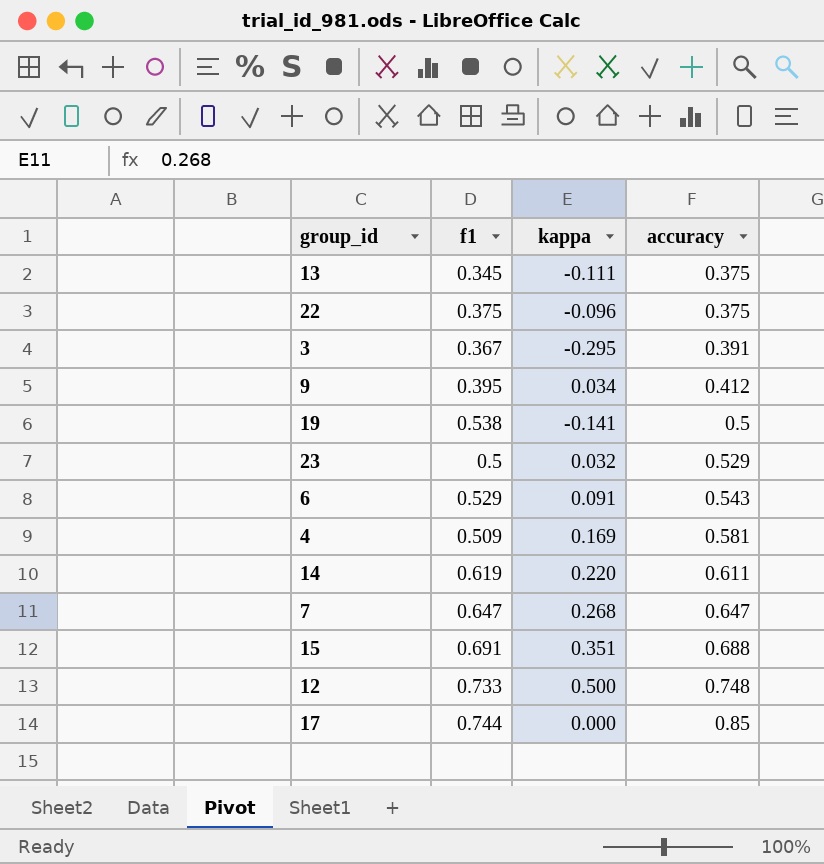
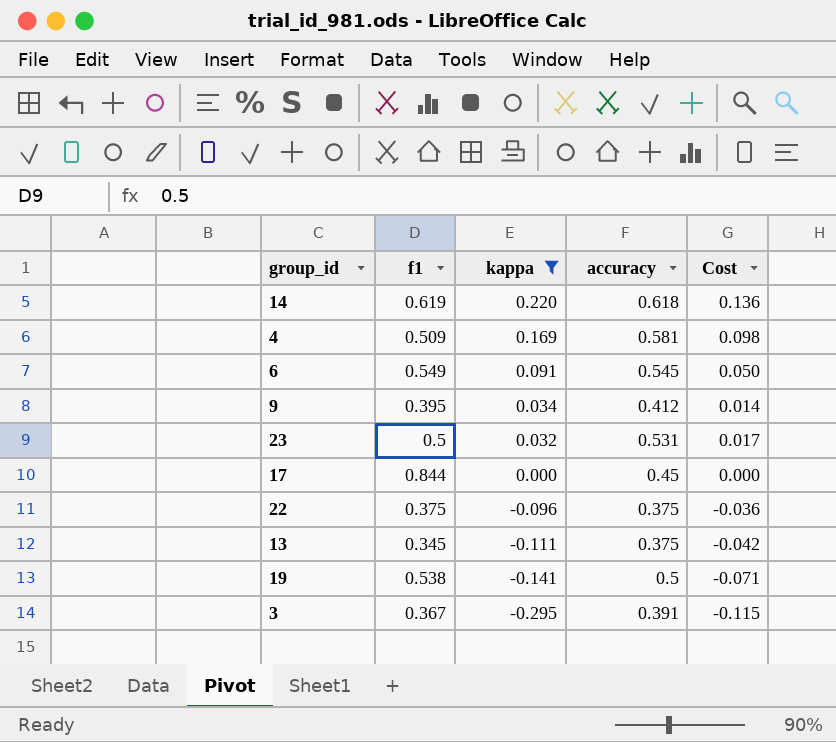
filter: none -> kappa <= 0.220
row order: accuracy ascending -> kappa descending
column Cost | formula: none -> [kappa] * [accuracy]
14 | accuracy: 0.611 -> 0.618
6 | f1: 0.529 -> 0.549
6 | accuracy: 0.543 -> 0.545
23 | accuracy: 0.529 -> 0.531
17 | f1: 0.744 -> 0.844
17 | accuracy: 0.85 -> 0.45

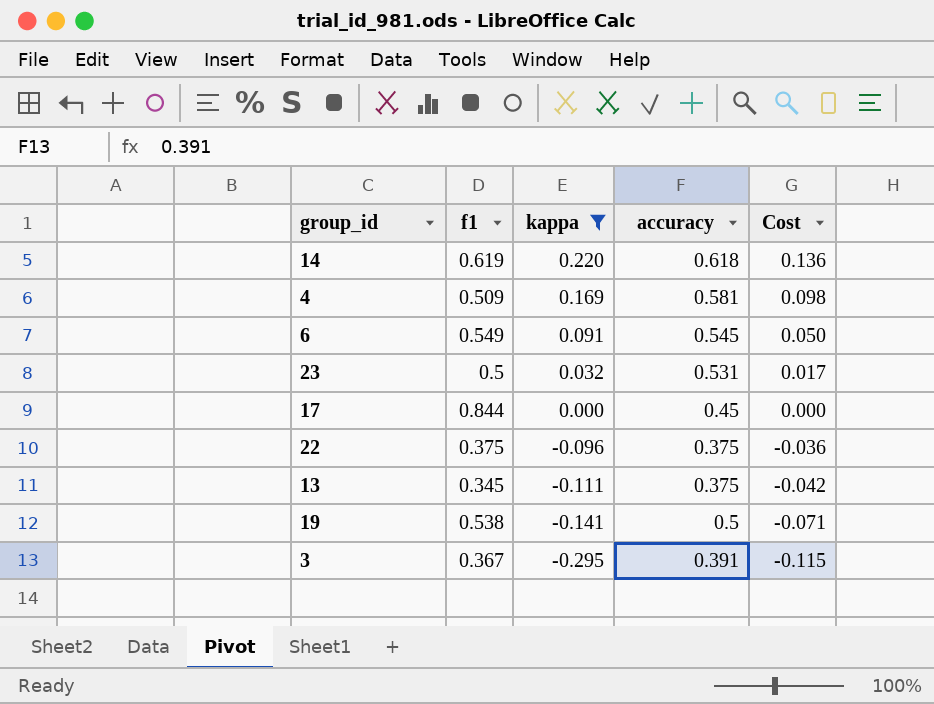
row 9: 0.395 | 0.034 | 0.412 | 0.014 -> none

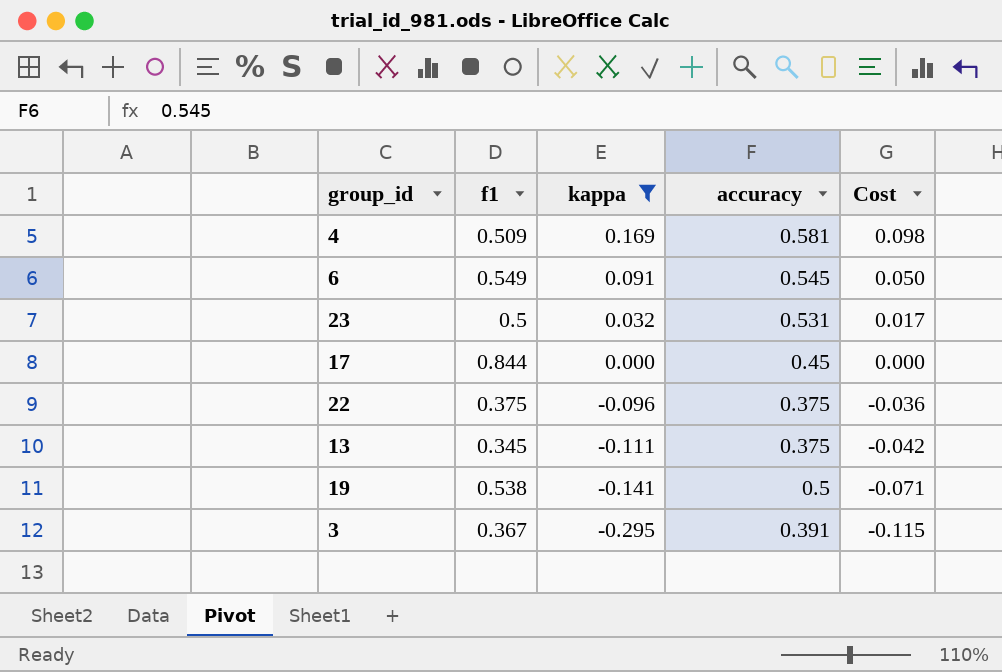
row 14: 0.619 | 0.220 | 0.618 | 0.136 -> none

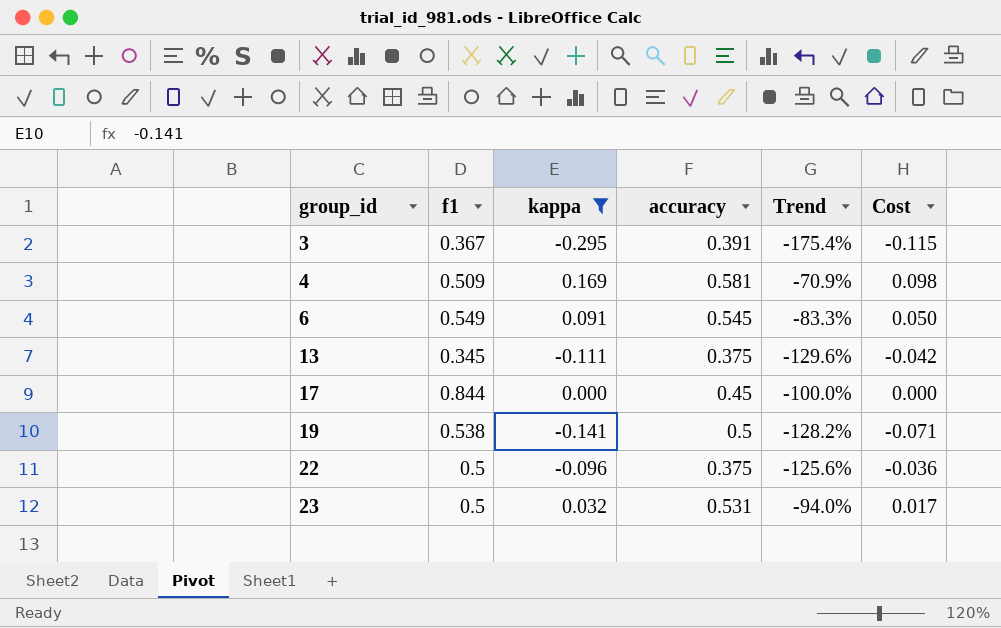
row order: kappa descending -> group_id ascending
column Trend | formula: none -> ([kappa] - [accuracy]) / [accuracy]
22 | f1: 0.375 -> 0.5

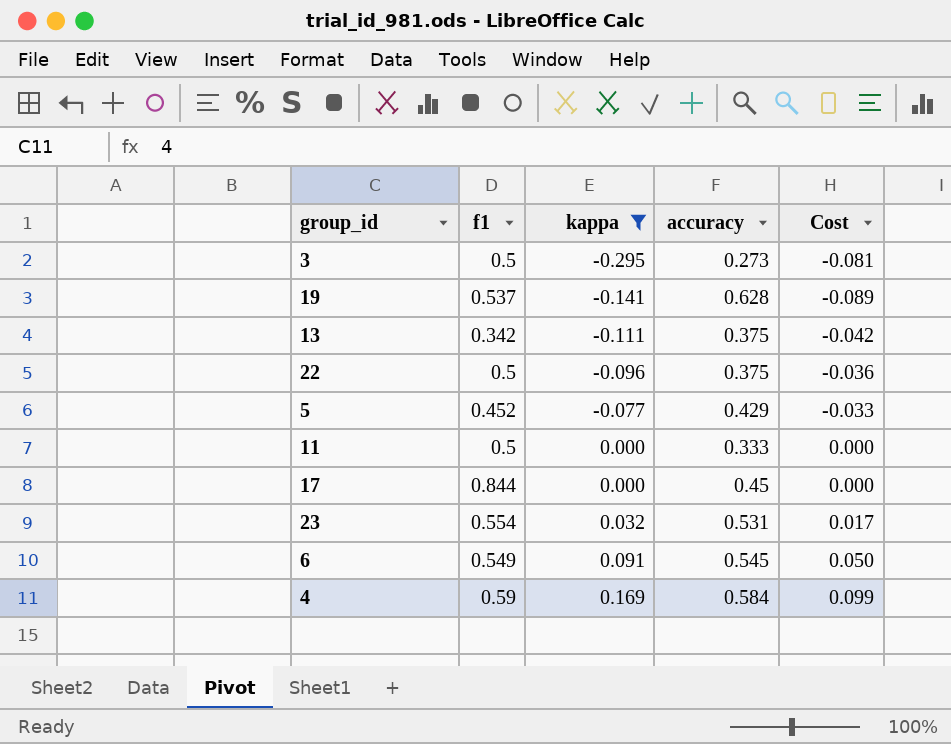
row order: group_id ascending -> kappa ascending
column Trend | formula: ([kappa] - [accuracy]) / [accuracy] -> none
3 | f1: 0.367 -> 0.5
3 | accuracy: 0.391 -> 0.273
3 | Cost: -0.115 -> -0.081
19 | f1: 0.538 -> 0.537
19 | accuracy: 0.5 -> 0.628
19 | Cost: -0.071 -> -0.089
13 | f1: 0.345 -> 0.342
row 5: none -> 0.452 | -0.077 | 0.429 | -0.033
row 11: none -> 0.5 | 0.000 | 0.333 | 0.000
23 | f1: 0.5 -> 0.554
4 | f1: 0.509 -> 0.59
4 | accuracy: 0.581 -> 0.584
4 | Cost: 0.098 -> 0.099

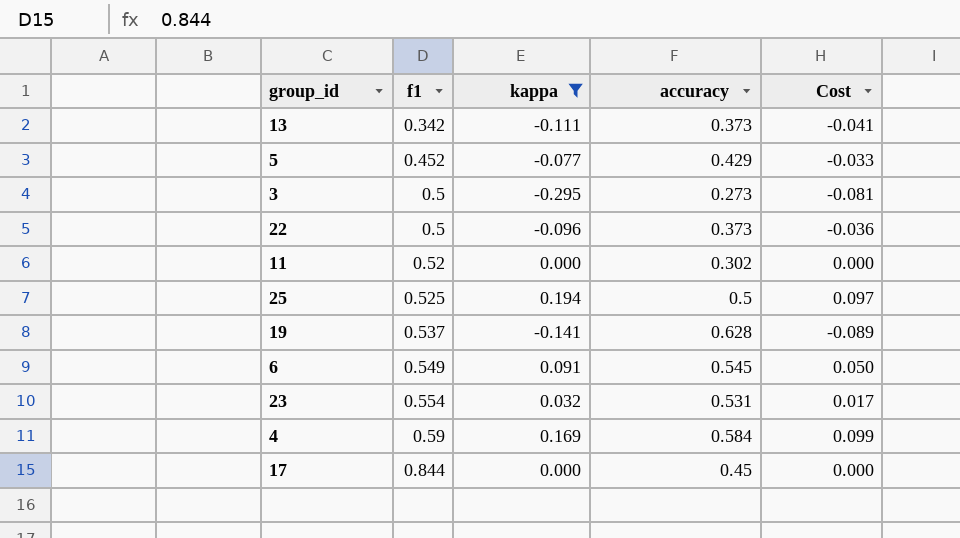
row order: kappa ascending -> f1 ascending
13 | accuracy: 0.375 -> 0.373
13 | Cost: -0.042 -> -0.041
22 | accuracy: 0.375 -> 0.373
11 | f1: 0.5 -> 0.52
11 | accuracy: 0.333 -> 0.302
row 25: none -> 0.525 | 0.194 | 0.5 | 0.097

